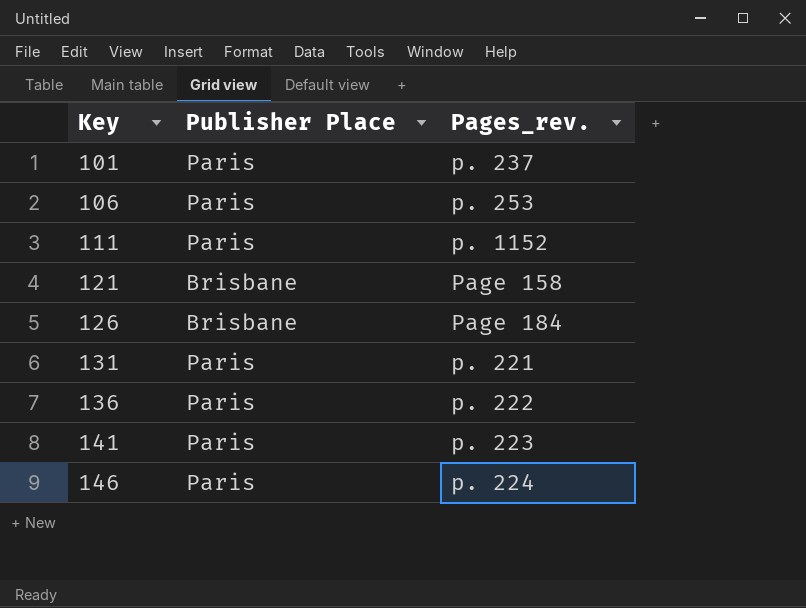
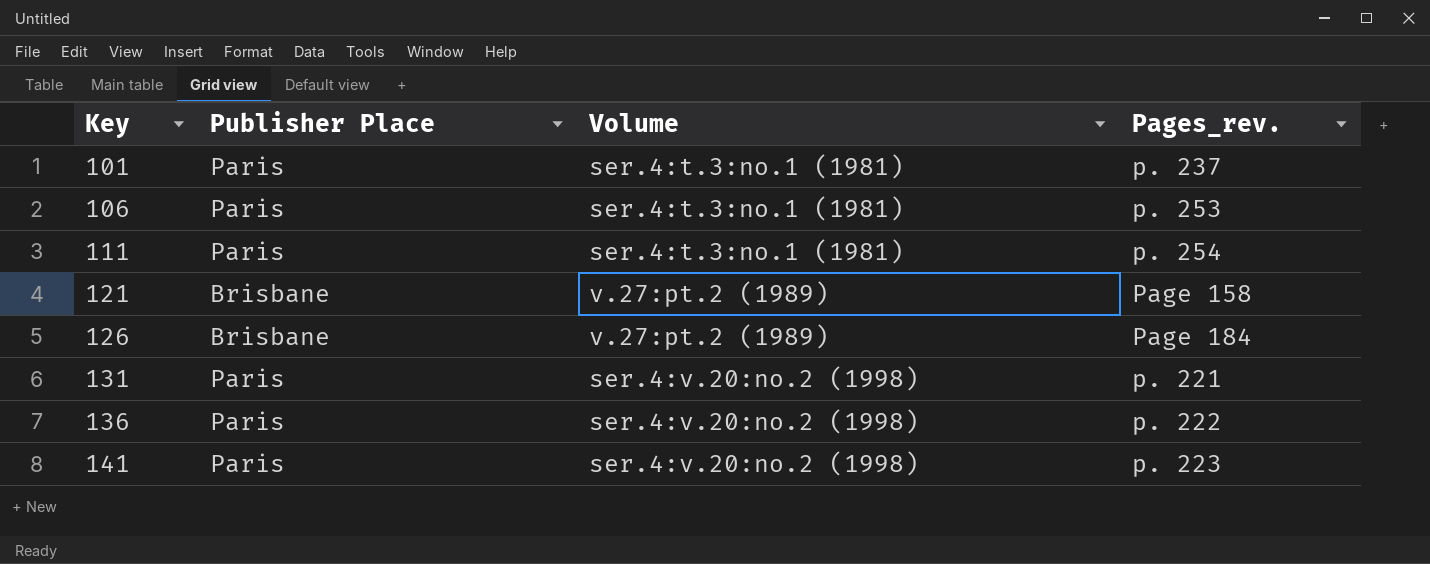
column Volume | position: none -> 3
row 146: Paris | p. 224 -> none
111 | Pages_rev.: p. 1152 -> p. 254

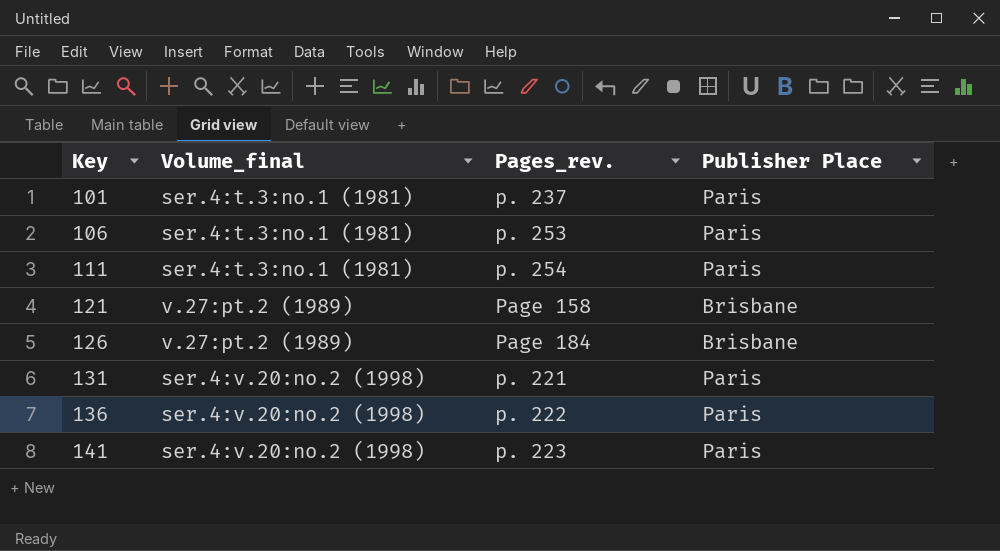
column name: Volume -> Volume_final
column Publisher Place | position: 2 -> 4

